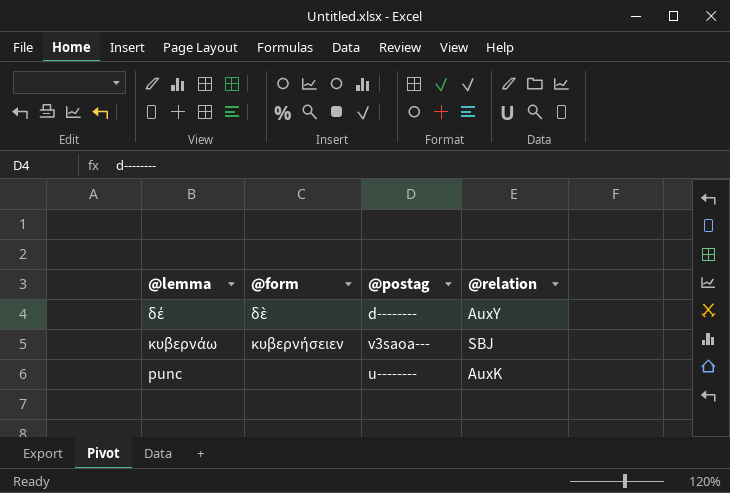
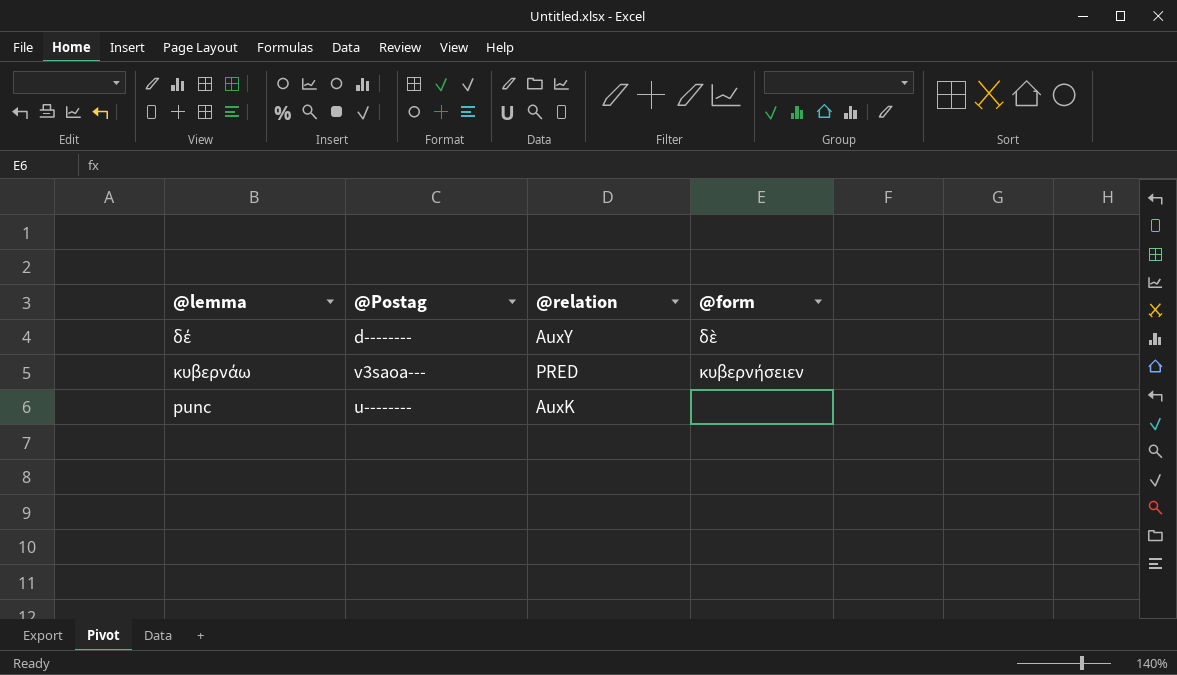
column name: @postag -> @Postag
column @form | position: 2 -> 4
κυβερνάω | @relation: SBJ -> PRED

